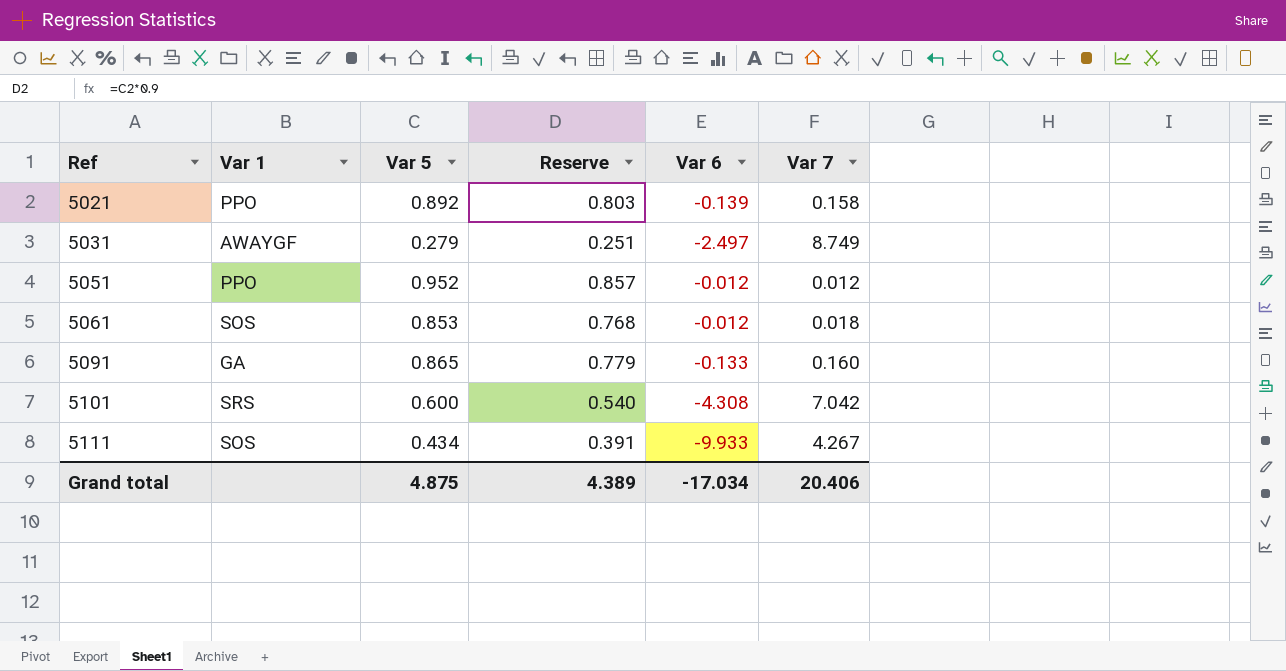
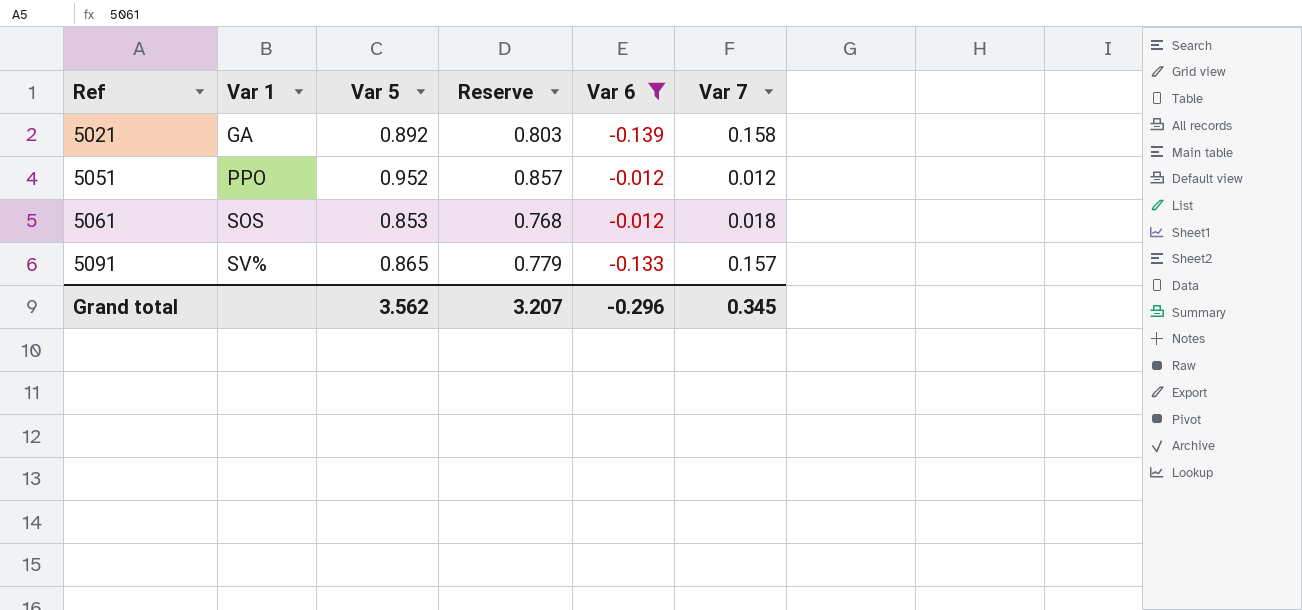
filter: none -> Var 6 >= -0.139
5021 | Var 1: PPO -> GA
5091 | Var 1: GA -> SV%
5091 | Var 7: 0.160 -> 0.157
Grand total | Var 5: 4.875 -> 3.562
Grand total | Reserve: 4.389 -> 3.207
Grand total | Var 6: -17.034 -> -0.296
Grand total | Var 7: 20.406 -> 0.345

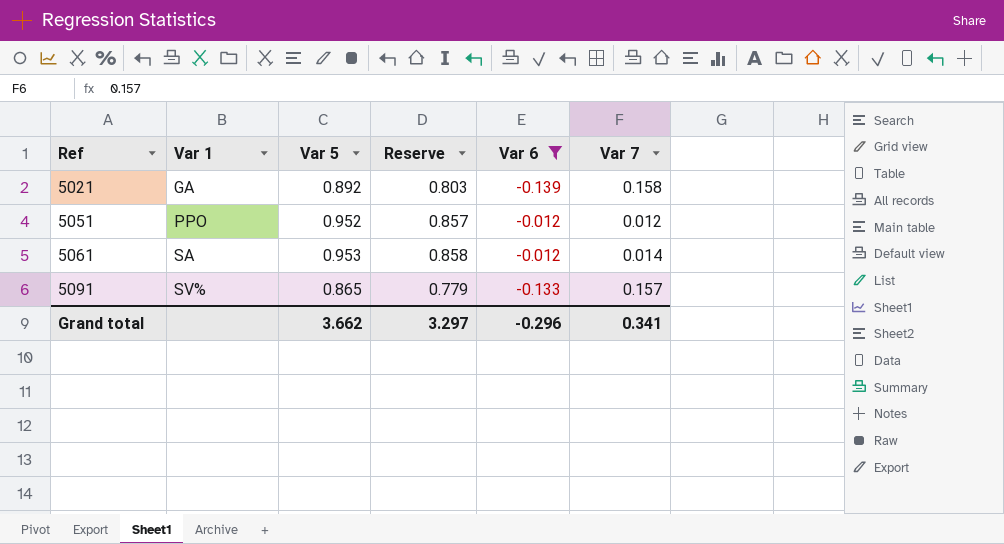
5061 | Var 1: SOS -> SA
5061 | Var 5: 0.853 -> 0.953
5061 | Reserve: 0.768 -> 0.858
5061 | Var 7: 0.018 -> 0.014
Grand total | Var 5: 3.562 -> 3.662
Grand total | Reserve: 3.207 -> 3.297
Grand total | Var 7: 0.345 -> 0.341

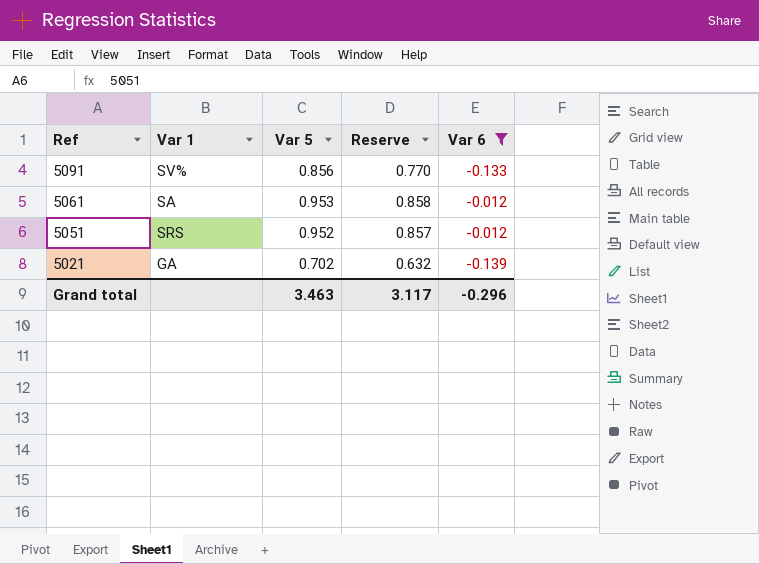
row order: Ref ascending -> Ref descending
column Var 7 | position: 6 -> none
5091 | Var 5: 0.865 -> 0.856
5091 | Reserve: 0.779 -> 0.770
5051 | Var 1: PPO -> SRS
5021 | Var 5: 0.892 -> 0.702
5021 | Reserve: 0.803 -> 0.632
Grand total | Var 5: 3.662 -> 3.463
Grand total | Reserve: 3.297 -> 3.117

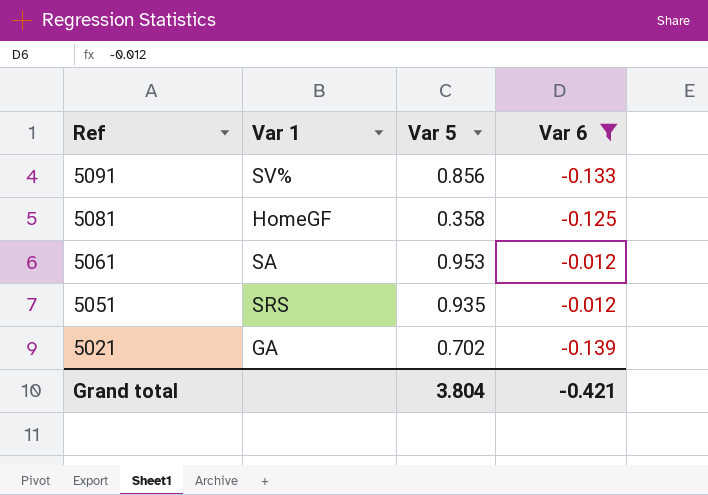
column Reserve | formula: [Var 5] * 0.9 -> none
row 5081: none -> HomeGF | 0.358 | -0.125
5051 | Var 5: 0.952 -> 0.935
Grand total | Var 5: 3.463 -> 3.804
Grand total | Var 6: -0.296 -> -0.421

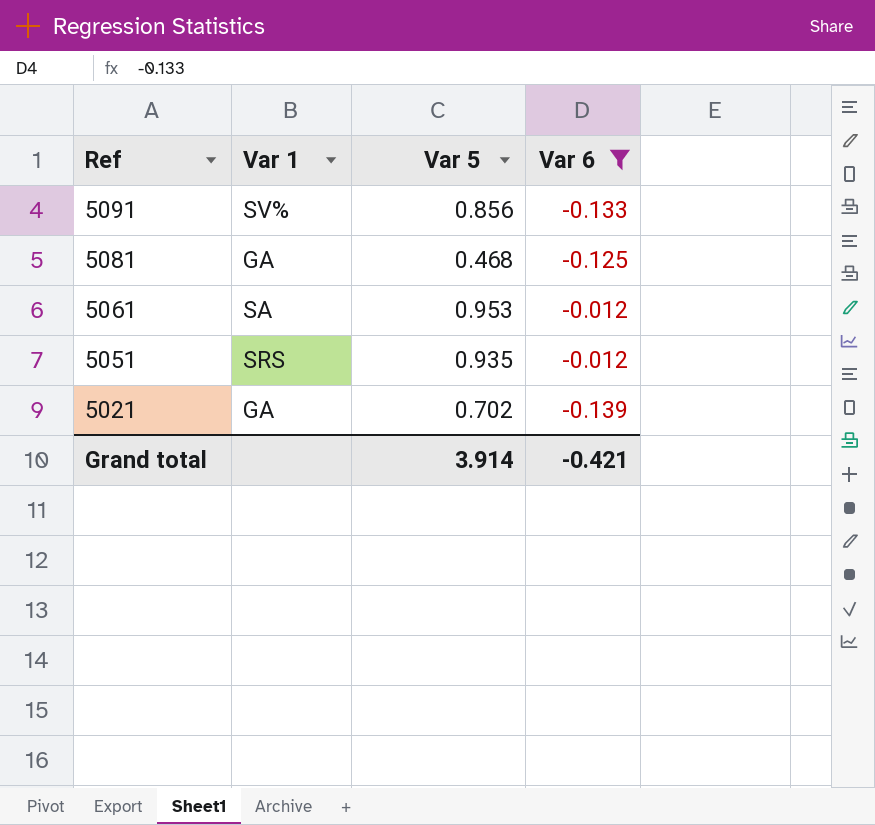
5081 | Var 1: HomeGF -> GA
5081 | Var 5: 0.358 -> 0.468
Grand total | Var 5: 3.804 -> 3.914

